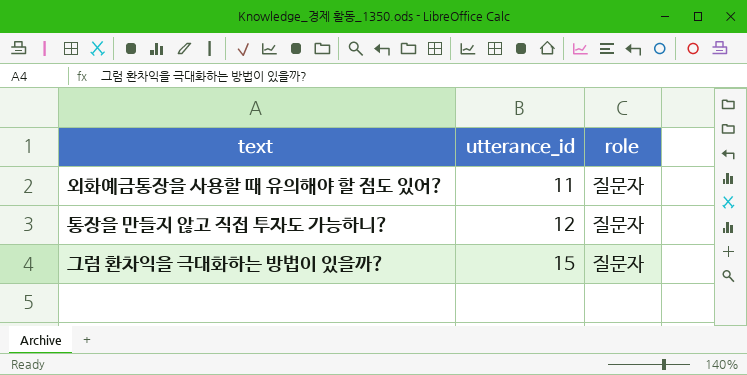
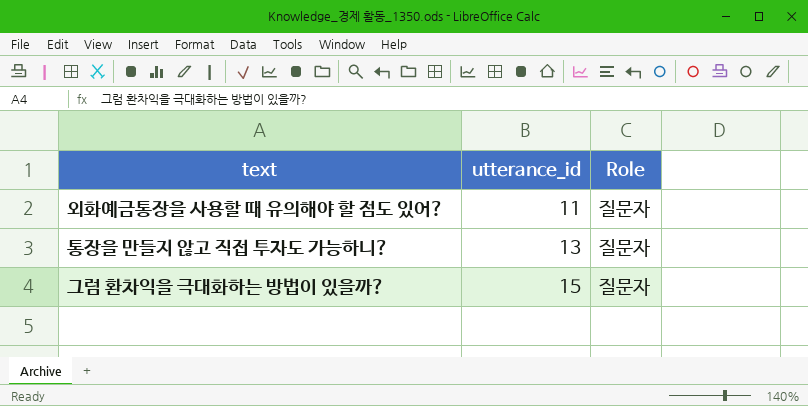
column name: role -> Role
통장을 만들지 않고 직접 투자도 가능하니? | utterance_id: 12 -> 13

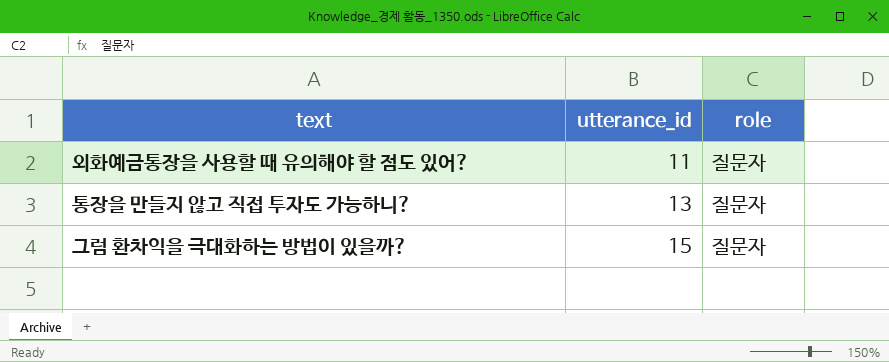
column name: Role -> role

